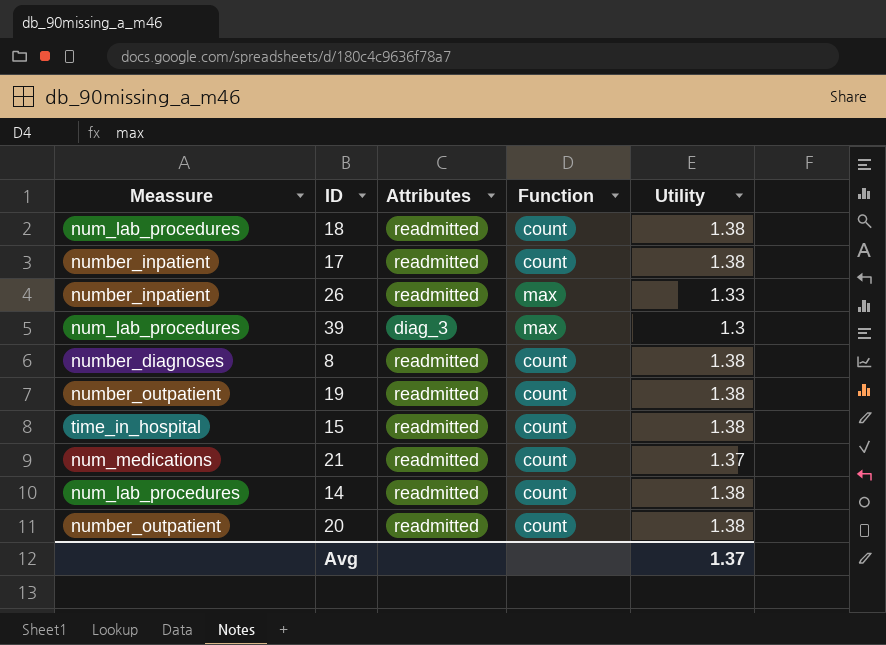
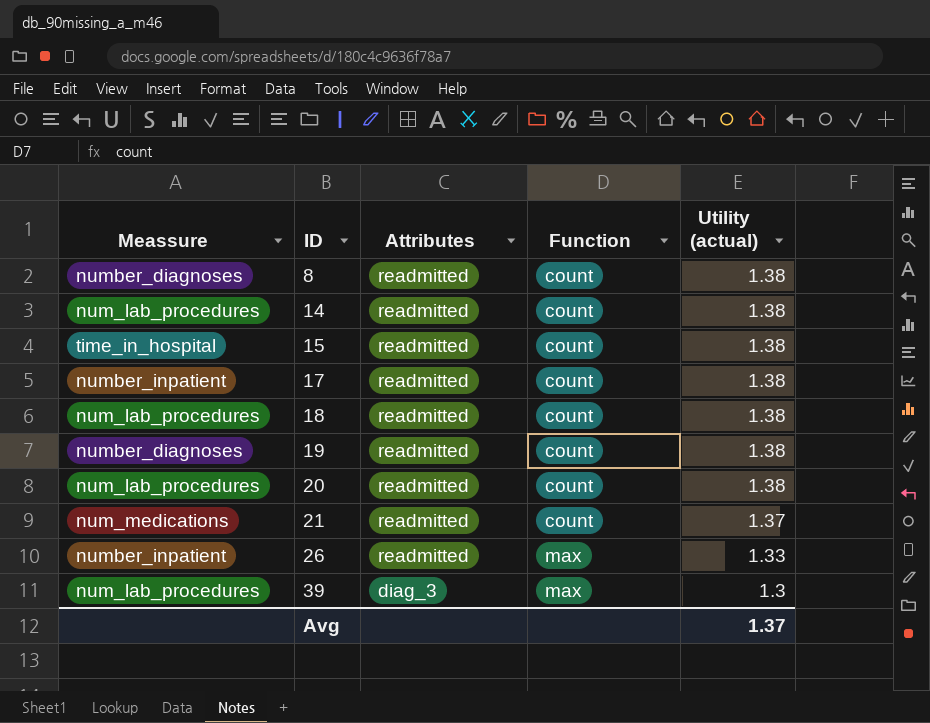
row order: none -> ID ascending
column name: Utility -> Utility (actual)
19 | Meassure: number_outpatient -> number_diagnoses
20 | Meassure: number_outpatient -> num_lab_procedures

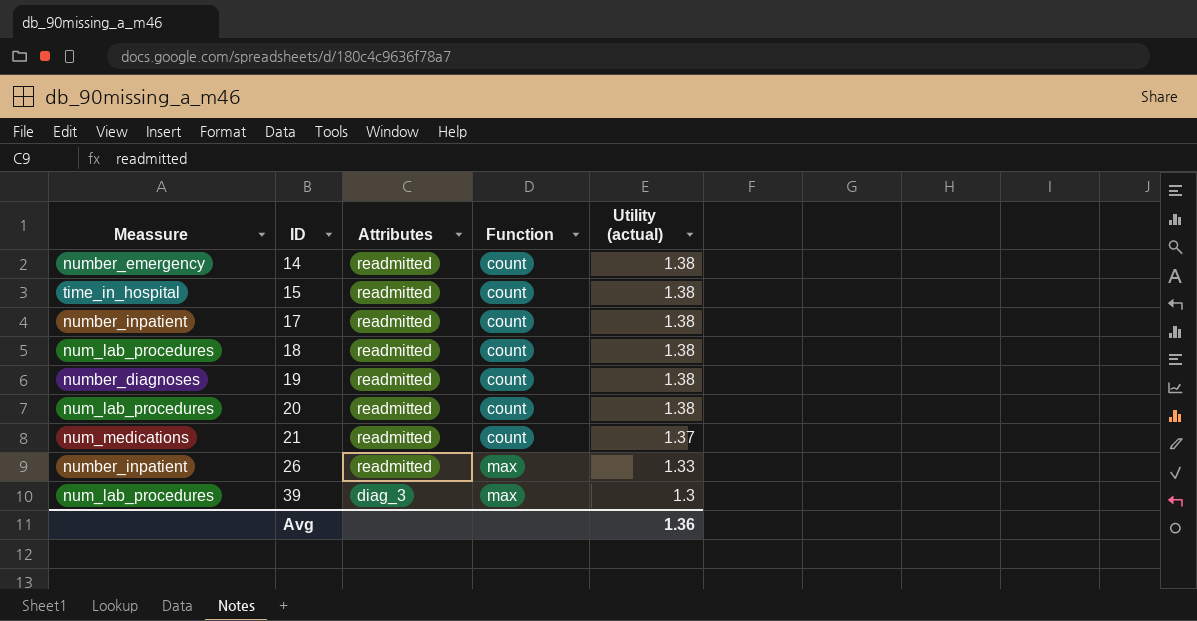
row 8: number_diagnoses | readmitted | count | 1.38 -> none
14 | Meassure: num_lab_procedures -> number_emergency
Avg | Utility (actual): 1.37 -> 1.36

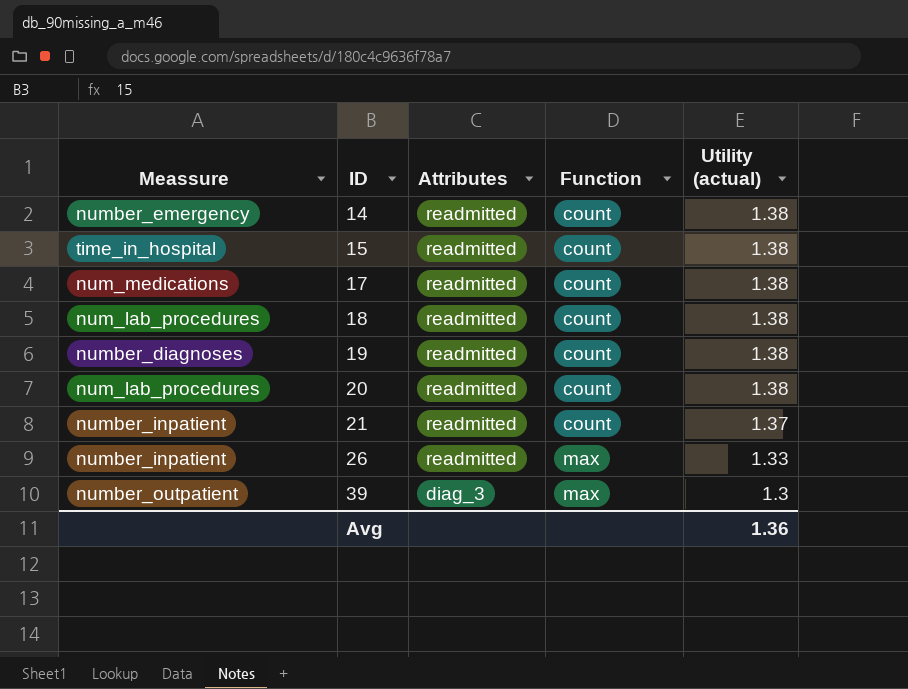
17 | Meassure: number_inpatient -> num_medications
21 | Meassure: num_medications -> number_inpatient
39 | Meassure: num_lab_procedures -> number_outpatient

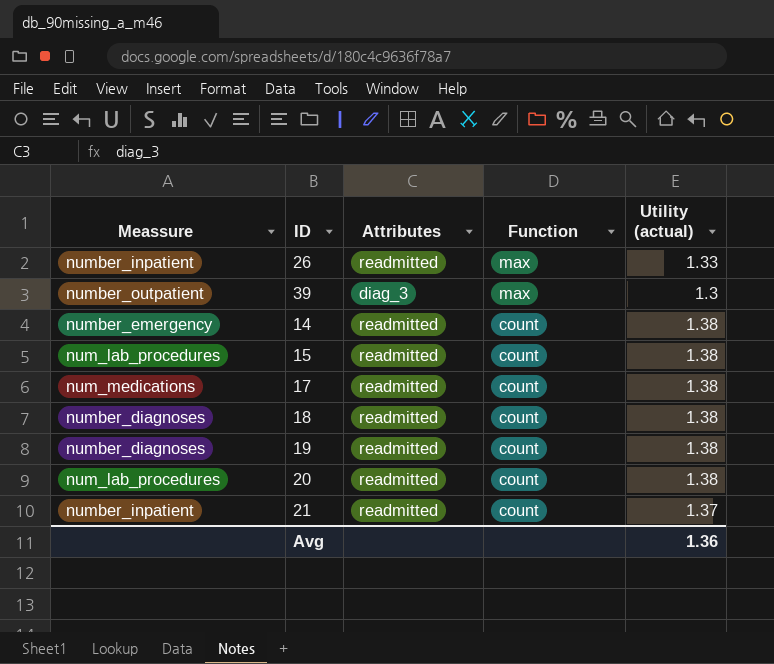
row order: ID ascending -> Function descending
15 | Meassure: time_in_hospital -> num_lab_procedures
18 | Meassure: num_lab_procedures -> number_diagnoses

